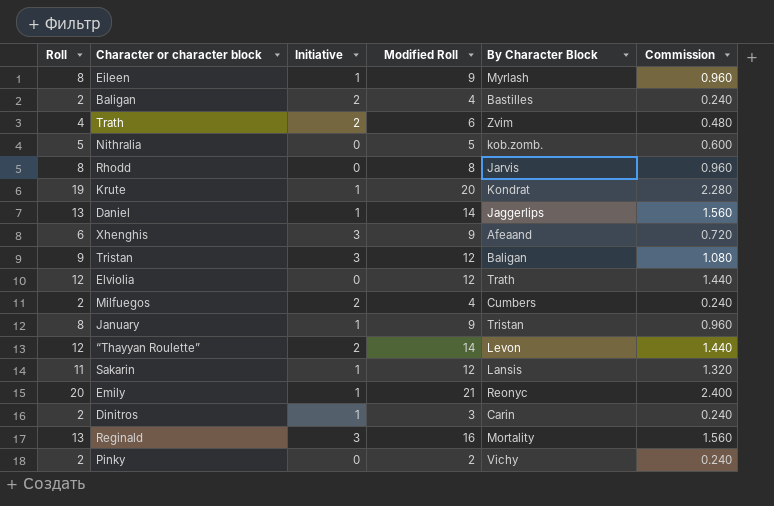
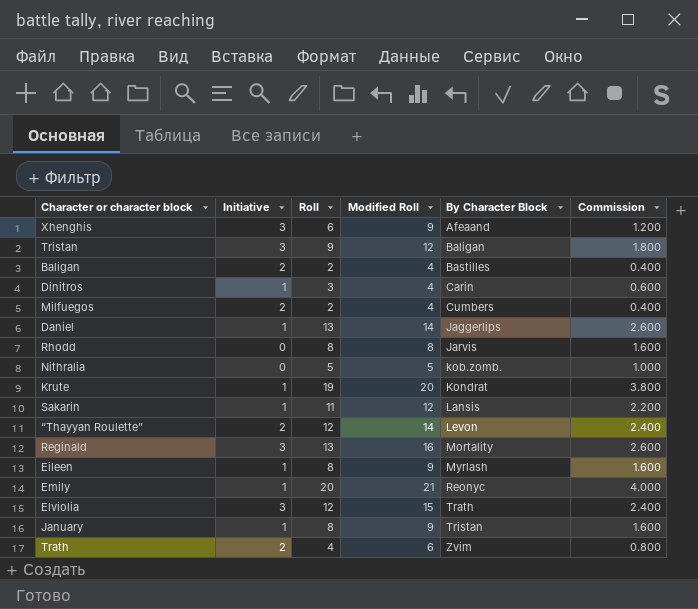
row order: none -> By Character Block ascending
column Roll | position: 1 -> 3
column Commission | formula: [Roll] * 0.12 -> [Roll] * 0.2
row Pinky: 2 | 0 | 2 | Vichy | 0.240 -> none
Dinitros | Roll: 2 -> 3
Dinitros | Modified Roll: 3 -> 4
Elviolia | Initiative: 0 -> 3
Elviolia | Modified Roll: 12 -> 15

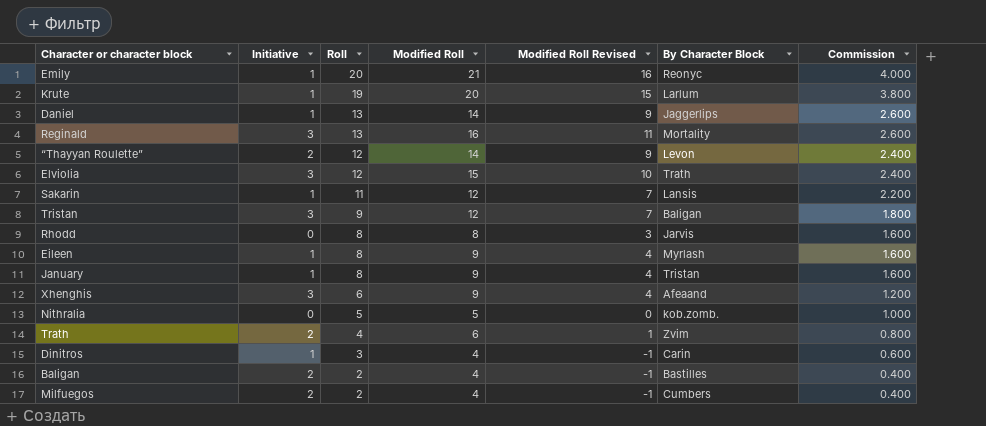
row order: By Character Block ascending -> Roll descending
column Modified Roll Revised | formula: none -> [Modified Roll] - 5
Krute | By Character Block: Kondrat -> Larlum

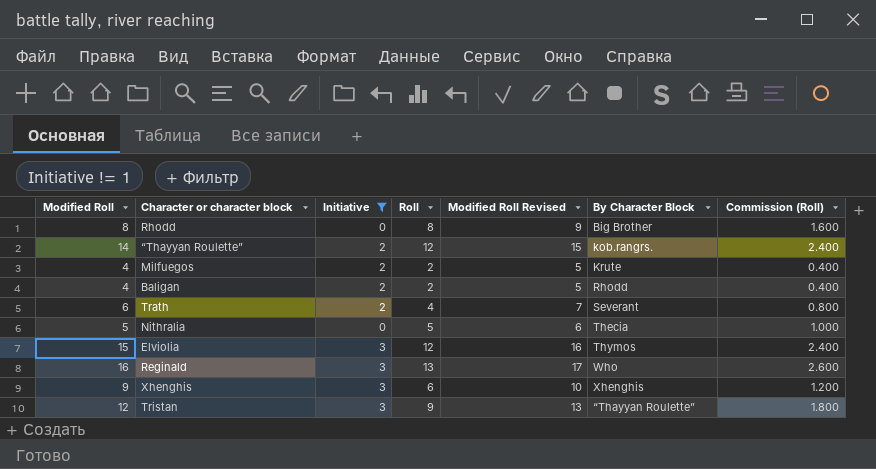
filter: none -> Initiative != 1
row order: Roll descending -> By Character Block ascending
column Modified Roll | position: 4 -> 1
column Modified Roll Revised | formula: [Modified Roll] - 5 -> [Modified Roll] + 1
column name: Commission -> Commission (Roll)
Rhodd | By Character Block: Jarvis -> Big Brother
“Thayyan Roulette” | By Character Block: Levon -> kob.rangrs.
Milfuegos | By Character Block: Cumbers -> Krute
Baligan | By Character Block: Bastilles -> Rhodd
Trath | By Character Block: Zvim -> Severant
Nithralia | By Character Block: kob.zomb. -> Thecia
Elviolia | By Character Block: Trath -> Thymos
Reginald | By Character Block: Mortality -> Who
Xhenghis | By Character Block: Afeaand -> Xhenghis
Tristan | By Character Block: Baligan -> “Thayyan Roulette”

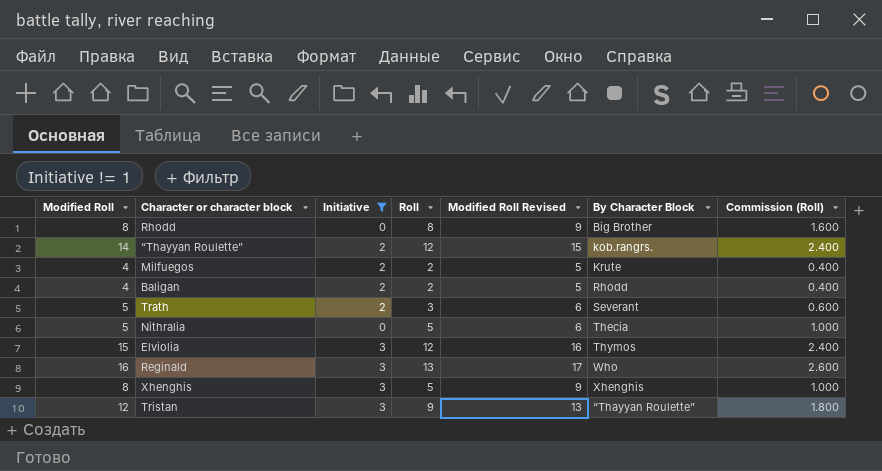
Trath | Modified Roll: 6 -> 5
Trath | Roll: 4 -> 3
Trath | Modified Roll Revised: 7 -> 6
Trath | Commission (Roll): 0.800 -> 0.600
Xhenghis | Modified Roll: 9 -> 8
Xhenghis | Roll: 6 -> 5
Xhenghis | Modified Roll Revised: 10 -> 9
Xhenghis | Commission (Roll): 1.200 -> 1.000

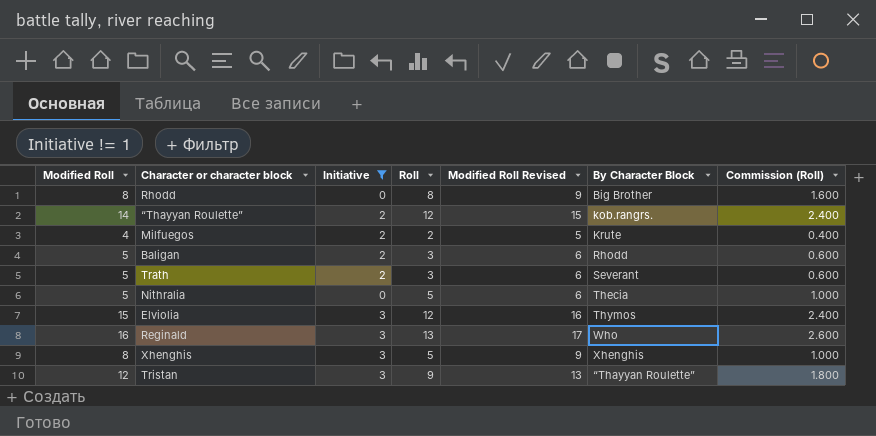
Baligan | Modified Roll: 4 -> 5
Baligan | Roll: 2 -> 3
Baligan | Modified Roll Revised: 5 -> 6
Baligan | Commission (Roll): 0.400 -> 0.600

